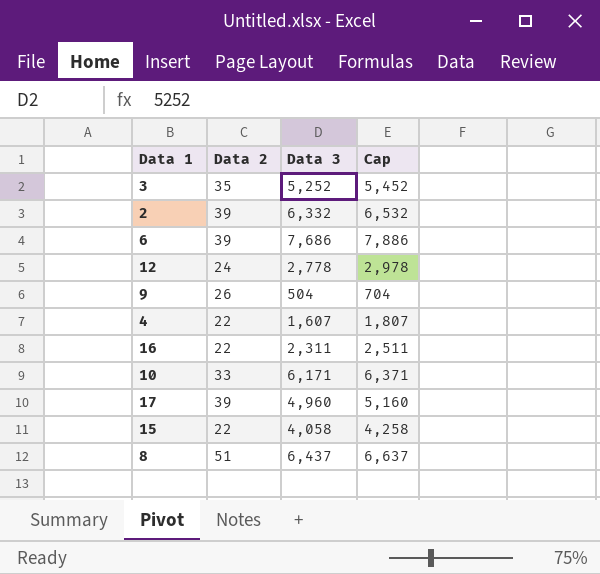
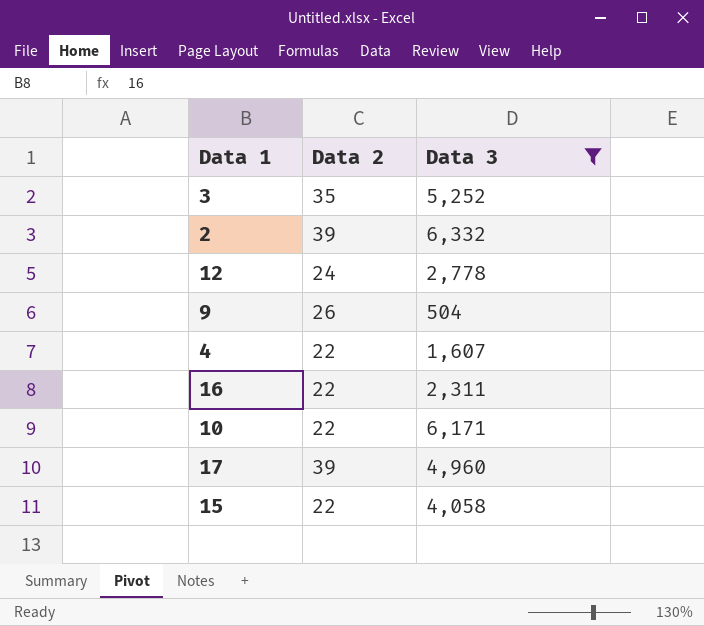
filter: none -> Data 3 <= 6,332
column Cap | formula: [Data 3] + 200 -> none
10 | Data 2: 33 -> 22

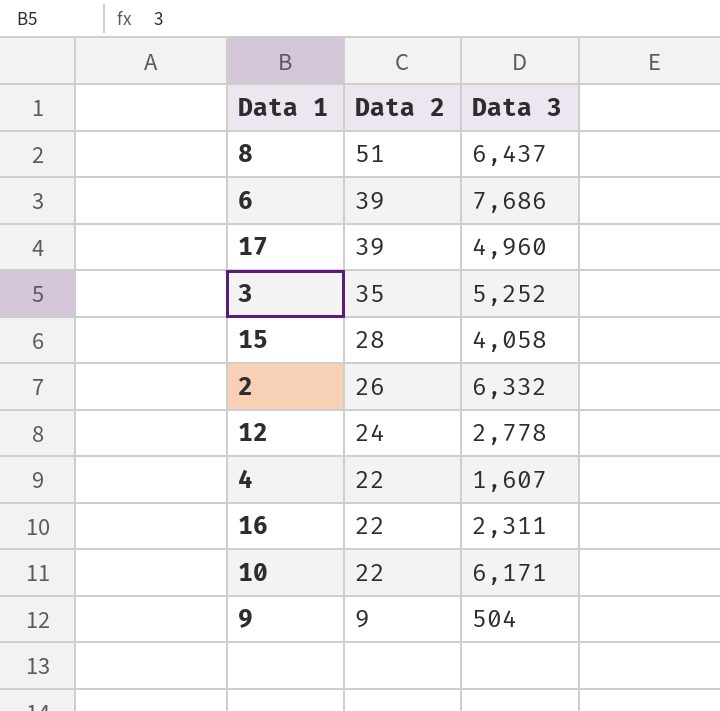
filter: Data 3 <= 6,332 -> none
row order: none -> Data 2 descending
15 | Data 2: 22 -> 28
2 | Data 2: 39 -> 26
9 | Data 2: 26 -> 9

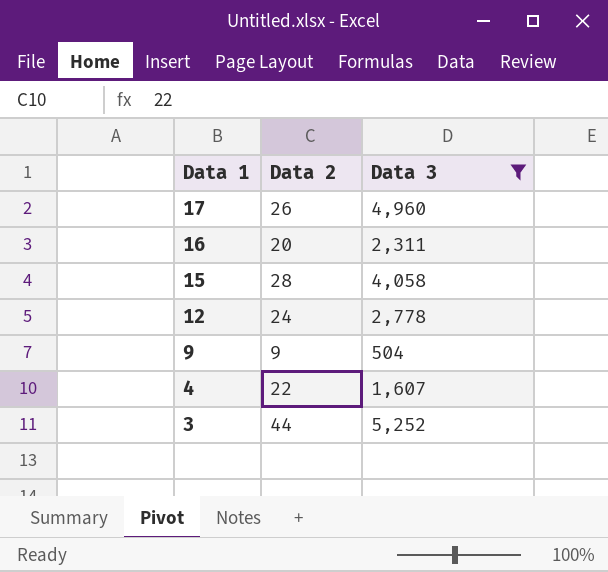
filter: none -> Data 3 <= 5,252
row order: Data 2 descending -> Data 1 descending
17 | Data 2: 39 -> 26
16 | Data 2: 22 -> 20
3 | Data 2: 35 -> 44

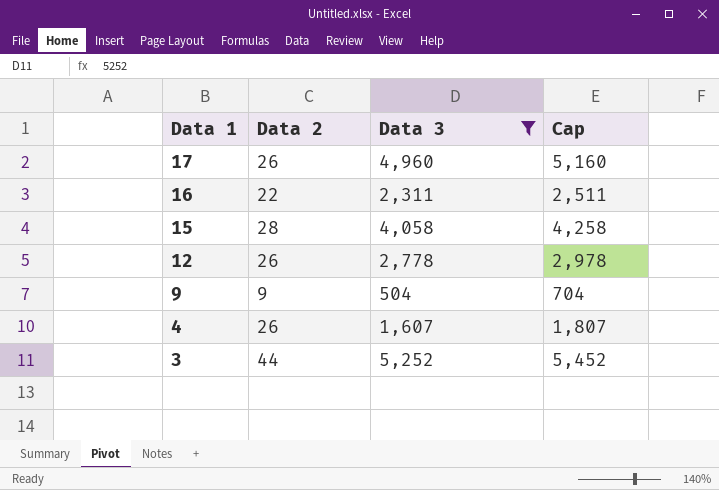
column Cap | formula: none -> [Data 3] + 200
16 | Data 2: 20 -> 22
12 | Data 2: 24 -> 26
4 | Data 2: 22 -> 26

